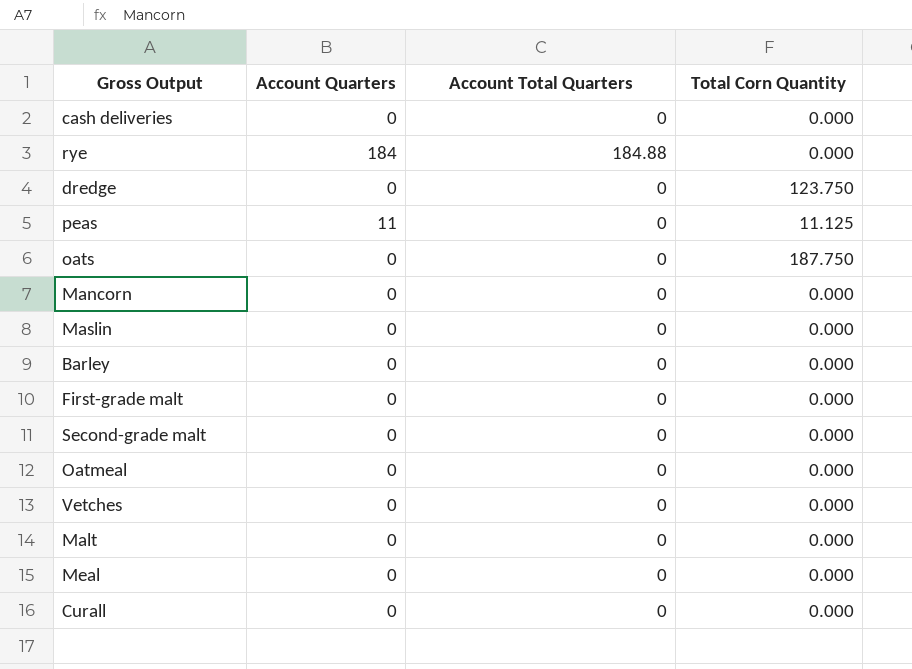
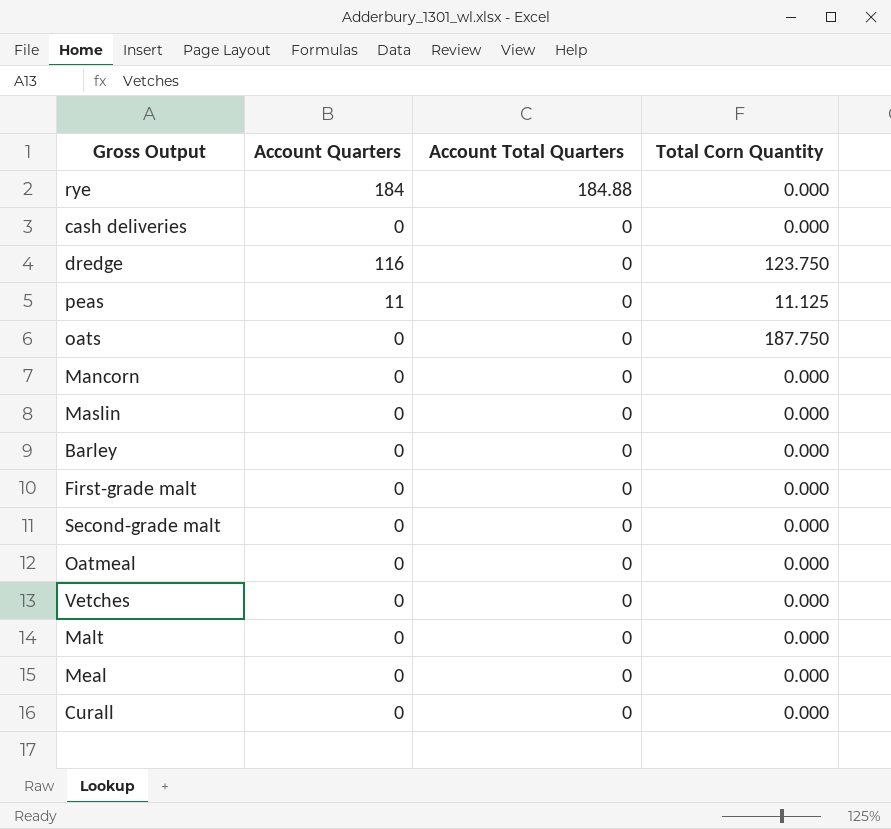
row order: none -> Account Total Quarters descending
dredge | Account Quarters: 0 -> 116

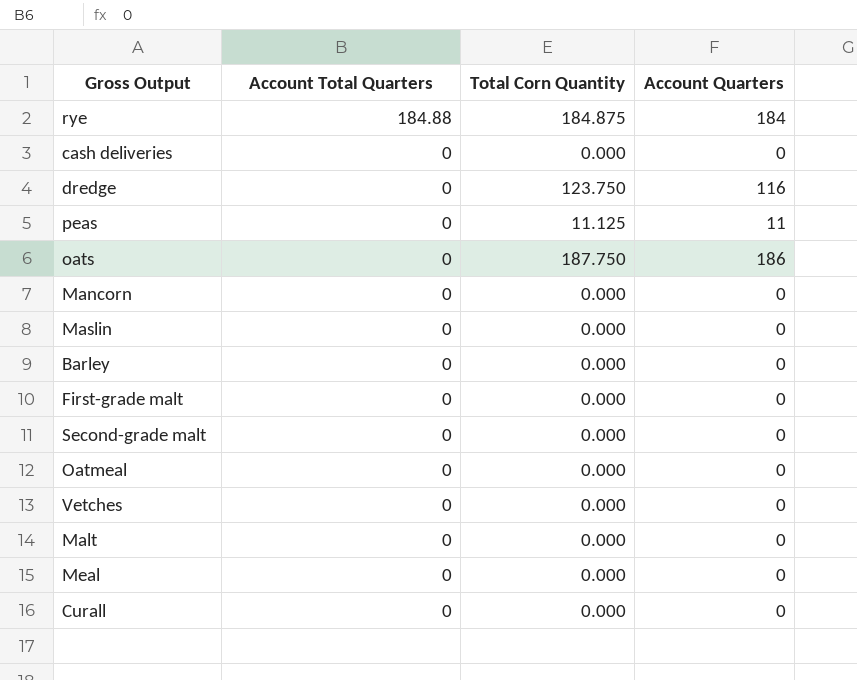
column Account Quarters | position: 2 -> 4
rye | Total Corn Quantity: 0.000 -> 184.875
oats | Account Quarters: 0 -> 186

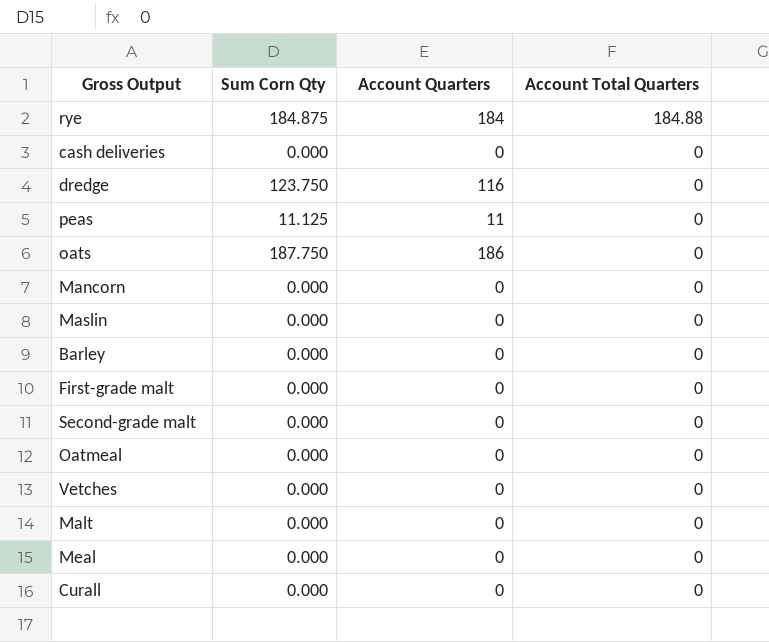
column name: Total Corn Quantity -> Sum Corn Qty
column Account Total Quarters | position: 2 -> 4

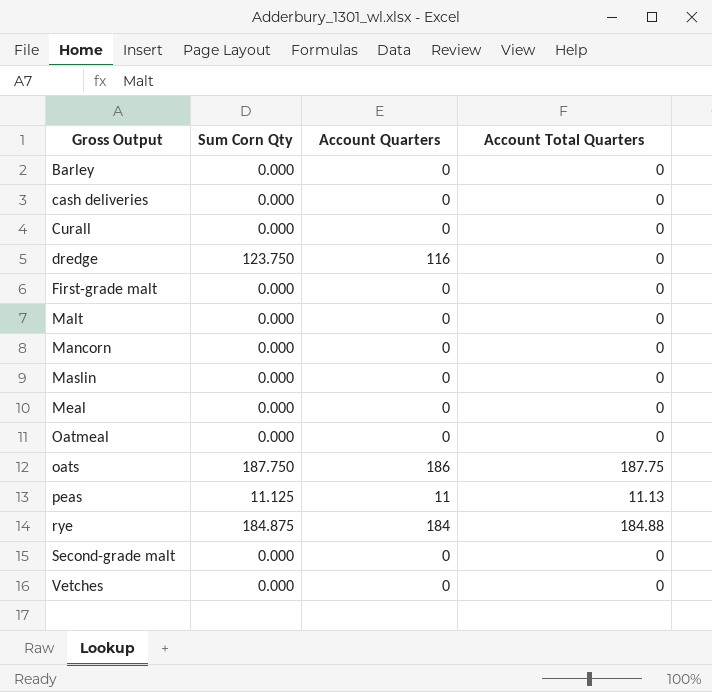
row order: Account Total Quarters descending -> Gross Output ascending
oats | Account Total Quarters: 0 -> 187.75
peas | Account Total Quarters: 0 -> 11.13

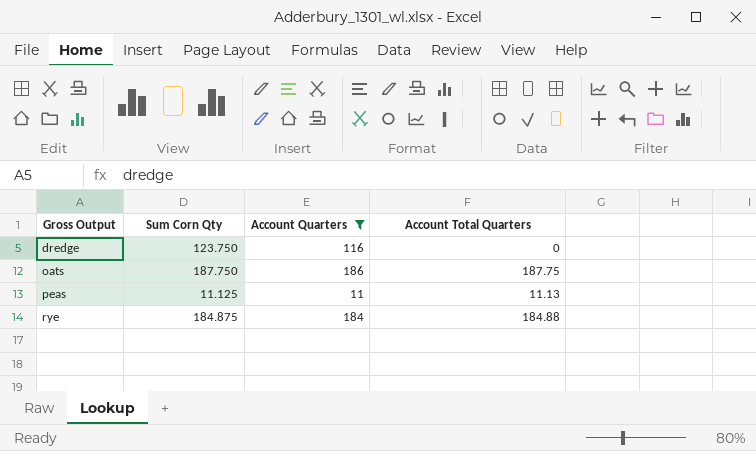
filter: none -> Account Quarters != 0

